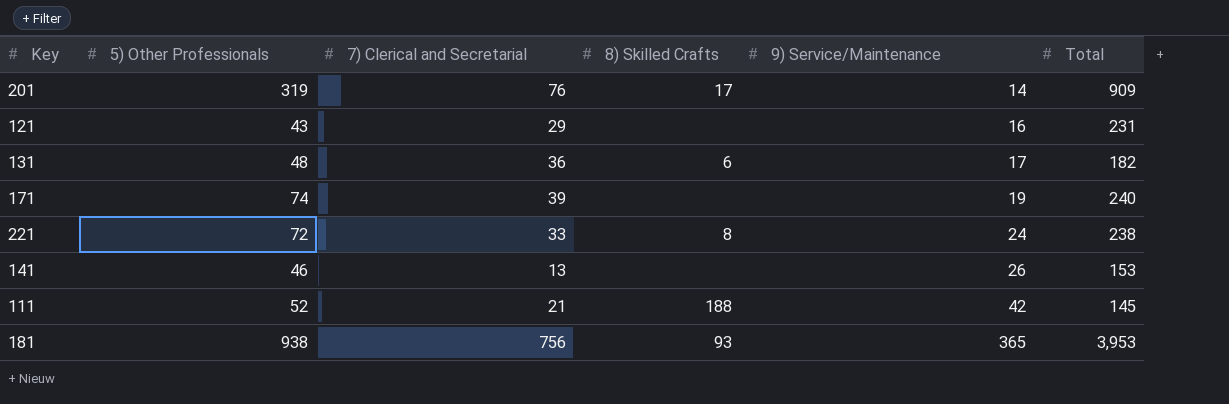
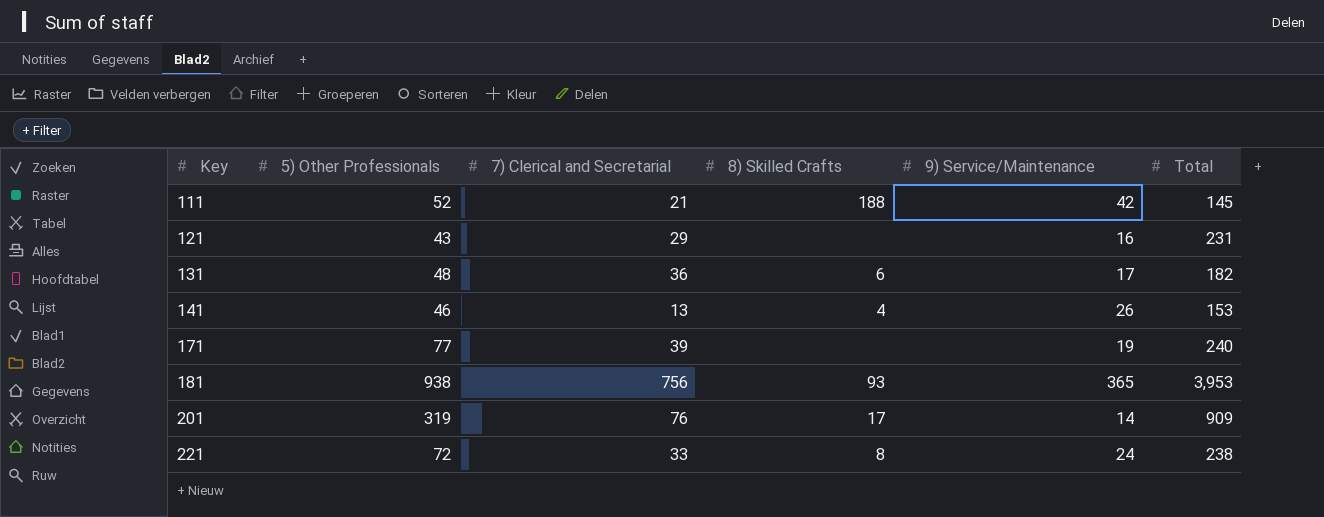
row order: 9) Service/Maintenance ascending -> Key ascending
141 | 8) Skilled Crafts: none -> 4
171 | 5) Other Professionals: 74 -> 77

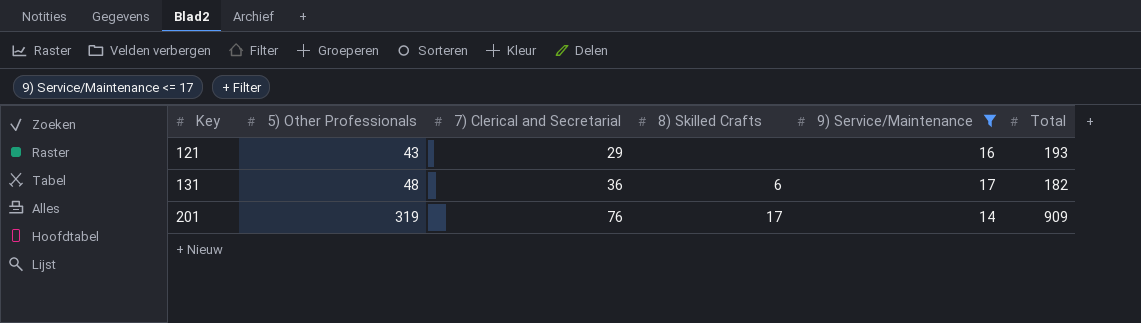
filter: none -> 9) Service/Maintenance <= 17
121 | Total: 231 -> 193

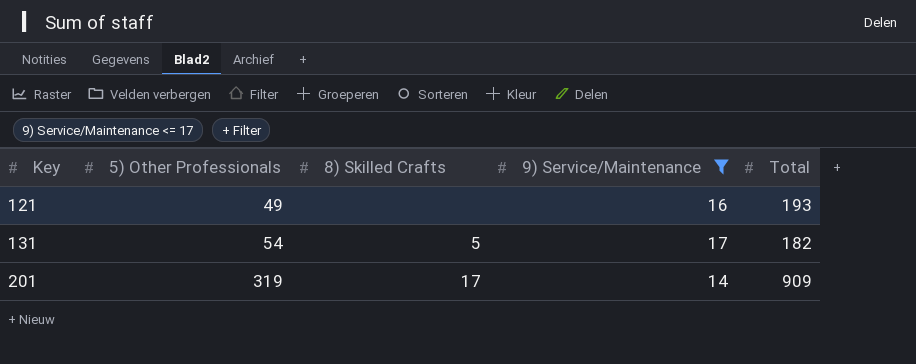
column 7) Clerical and Secretarial | position: 3 -> none
121 | 5) Other Professionals: 43 -> 49
131 | 5) Other Professionals: 48 -> 54
131 | 8) Skilled Crafts: 6 -> 5

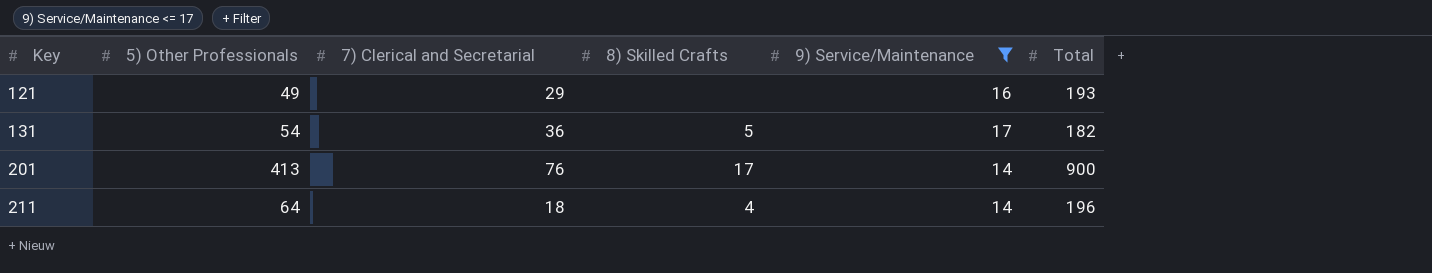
column 7) Clerical and Secretarial | position: none -> 3
201 | 5) Other Professionals: 319 -> 413
201 | Total: 909 -> 900
row 211: none -> 64 | 18 | 4 | 14 | 196

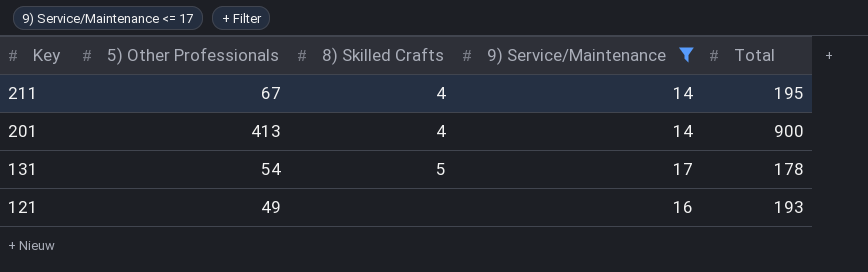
row order: Key ascending -> Key descending
column 7) Clerical and Secretarial | position: 3 -> none
211 | 5) Other Professionals: 64 -> 67
211 | Total: 196 -> 195
201 | 8) Skilled Crafts: 17 -> 4
131 | Total: 182 -> 178

